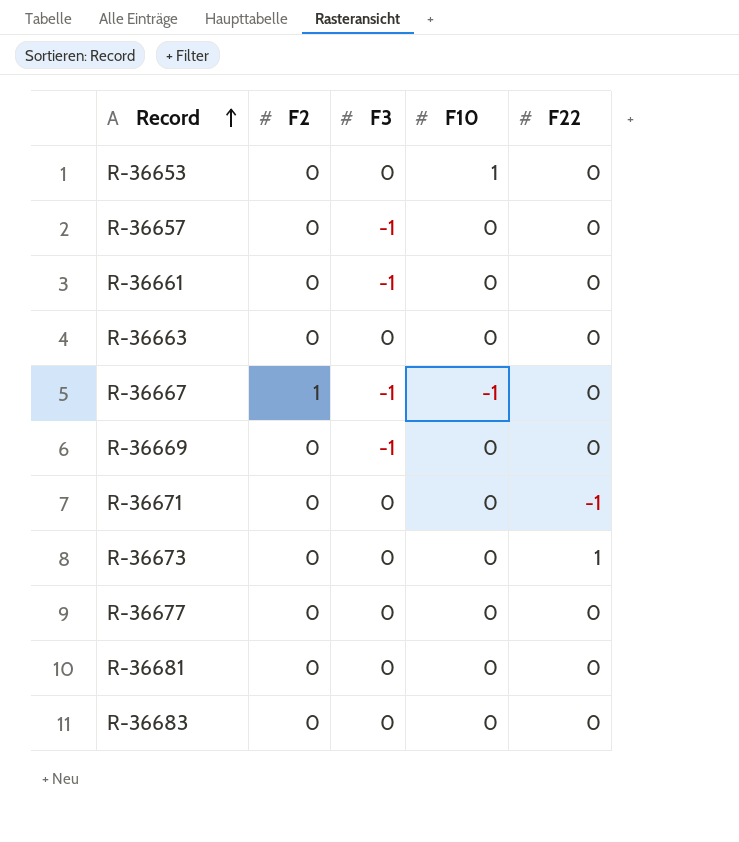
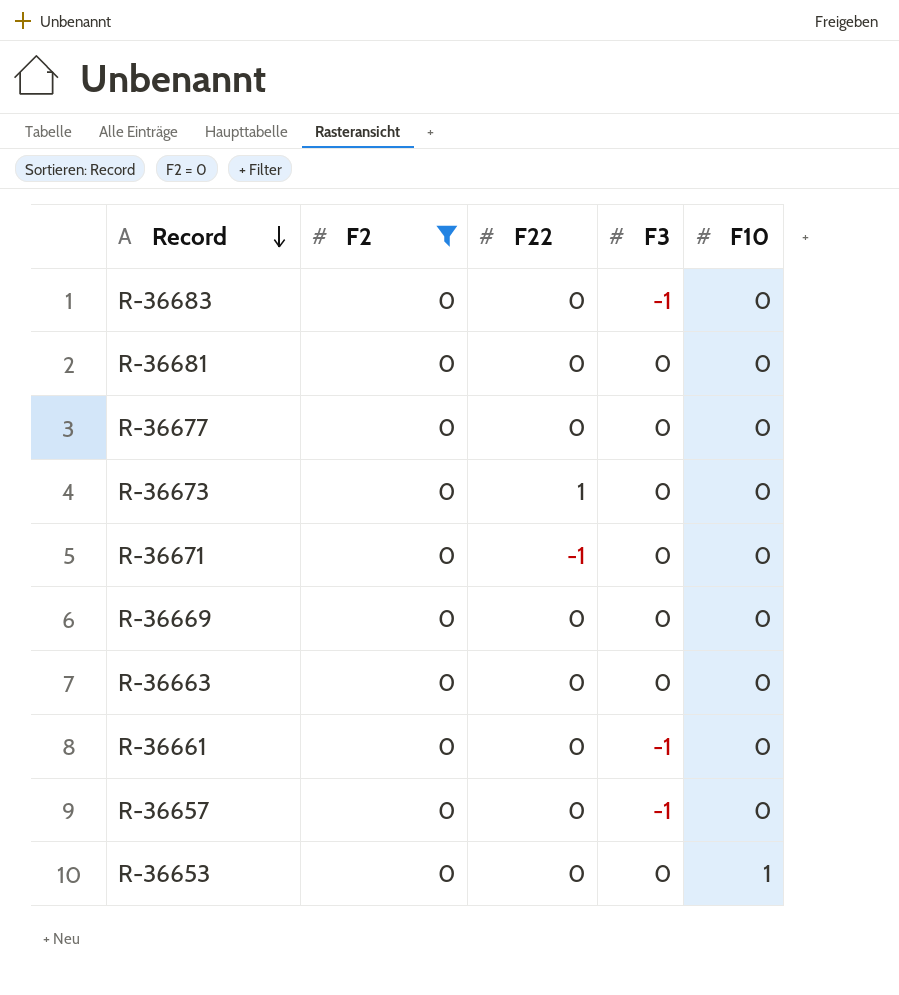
filter: none -> F2 = 0
row order: Record ascending -> Record descending
column F22 | position: 5 -> 3
R-36683 | F3: 0 -> -1
R-36669 | F3: -1 -> 0

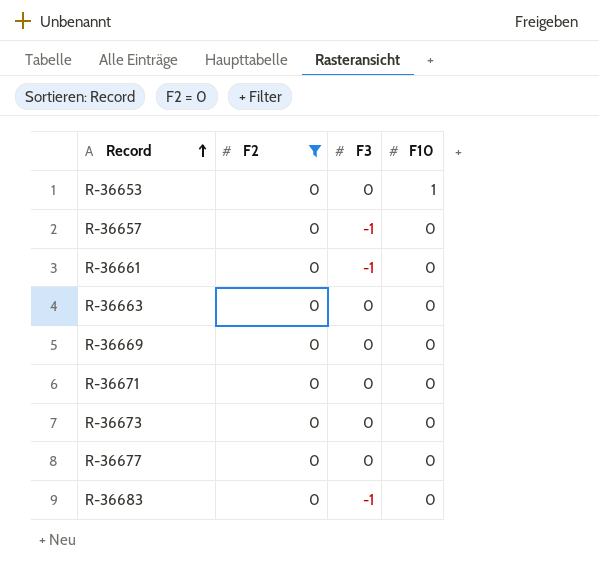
row order: Record descending -> Record ascending
column F22 | position: 3 -> none
row R-36681: 0 | 0 | 0 | 0 -> none

